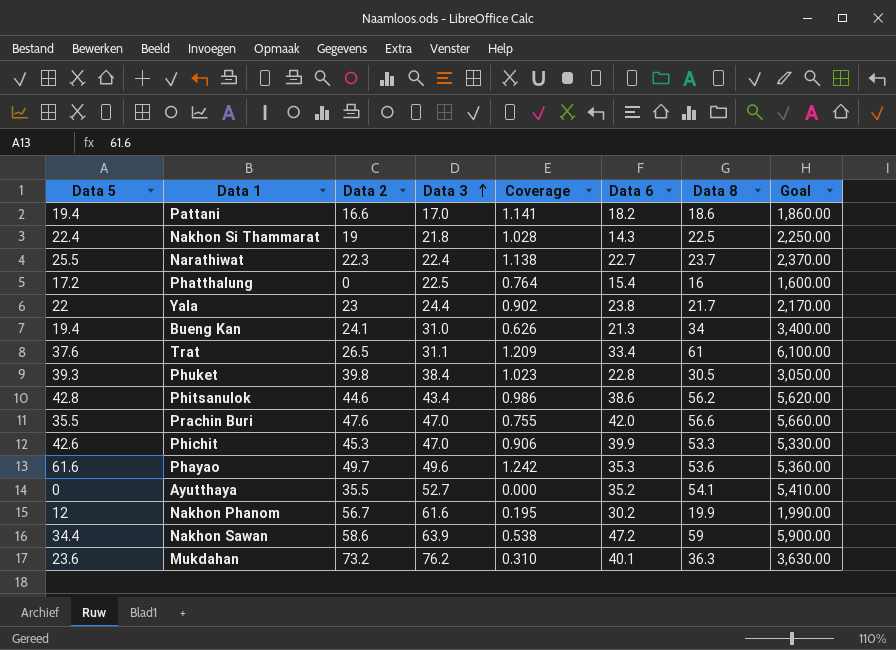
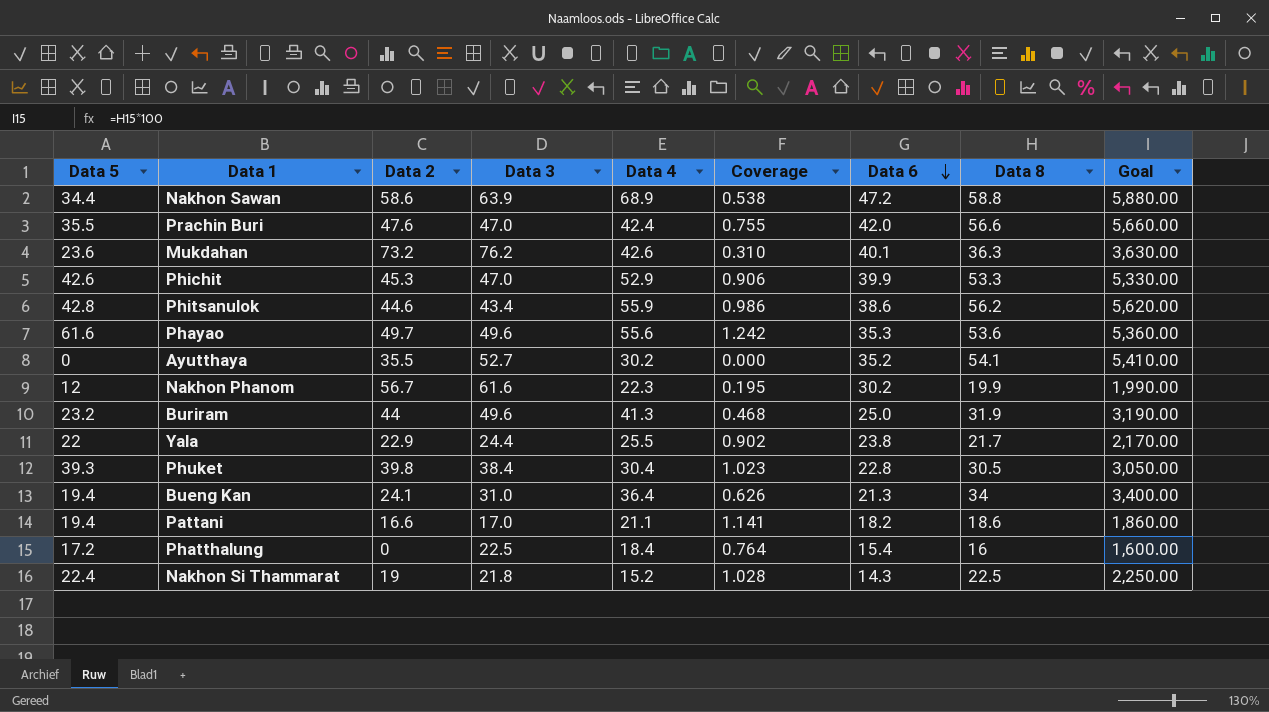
row order: Data 3 ascending -> Data 6 descending
column Data 4 | position: none -> 5
row Narathiwat: 25.5 | 22.3 | 22.4 | 1.138 | 22.7 | 23.7 | 2,370.00 -> none
row Trat: 37.6 | 26.5 | 31.1 | 1.209 | 33.4 | 61 | 6,100.00 -> none
Nakhon Sawan | Data 8: 59 -> 58.8
Nakhon Sawan | Goal: 5,900.00 -> 5,880.00
row Buriram: none -> 23.2 | 44 | 49.6 | 41.3 | 0.468 | 25.0 | 31.9 | 3,190.00
Yala | Data 2: 23 -> 22.9

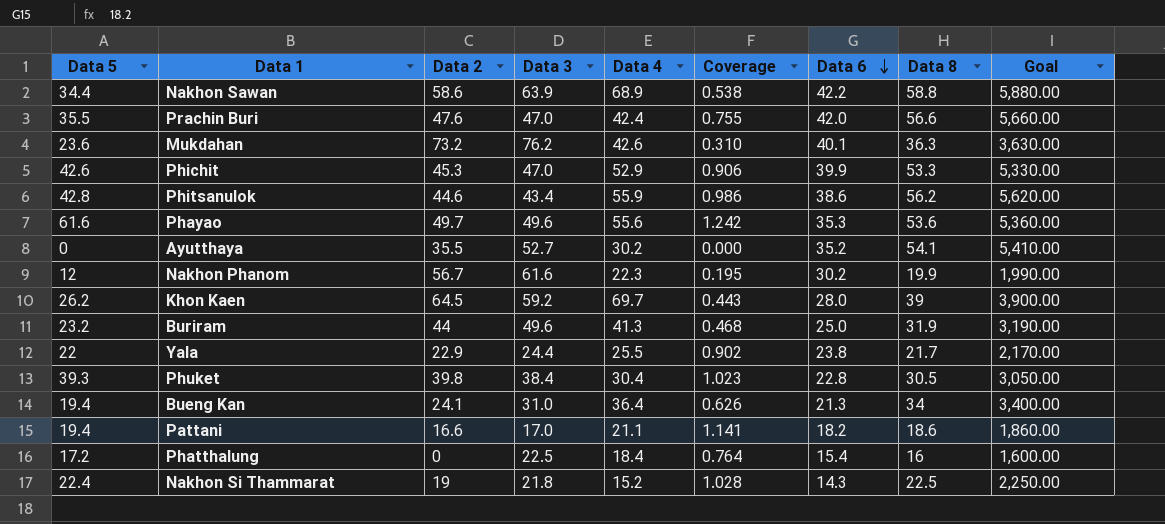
Nakhon Sawan | Data 6: 47.2 -> 42.2
row Khon Kaen: none -> 26.2 | 64.5 | 59.2 | 69.7 | 0.443 | 28.0 | 39 | 3,900.00

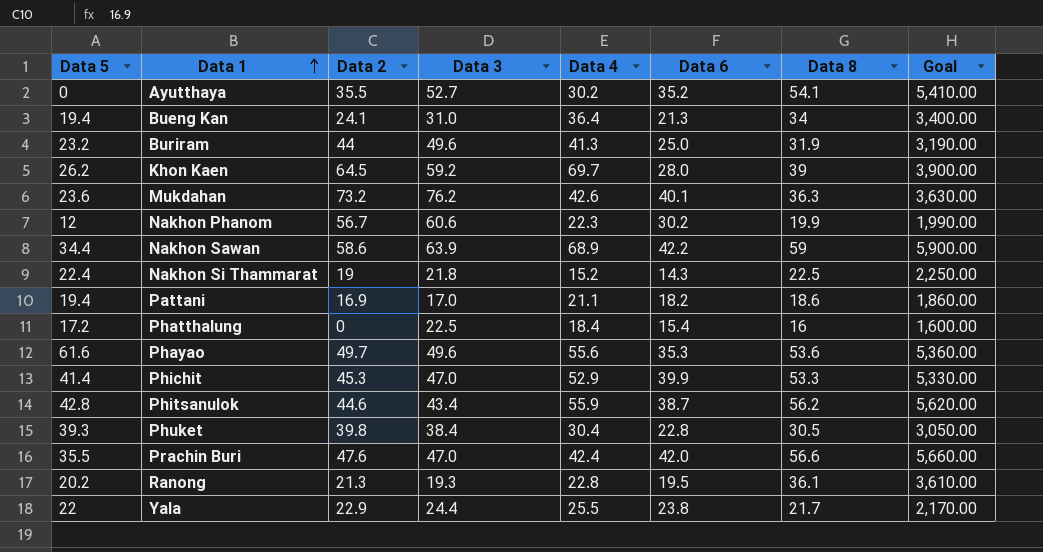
row order: Data 6 descending -> Data 1 ascending
column Coverage | formula: [Data 5] / [Data 3] -> none
Nakhon Phanom | Data 3: 61.6 -> 60.6
Nakhon Sawan | Data 8: 58.8 -> 59
Nakhon Sawan | Goal: 5,880.00 -> 5,900.00
Pattani | Data 2: 16.6 -> 16.9
Phichit | Data 5: 42.6 -> 41.4
Phitsanulok | Data 6: 38.6 -> 38.7
row Ranong: none -> 20.2 | 21.3 | 19.3 | 22.8 | 19.5 | 36.1 | 3,610.00

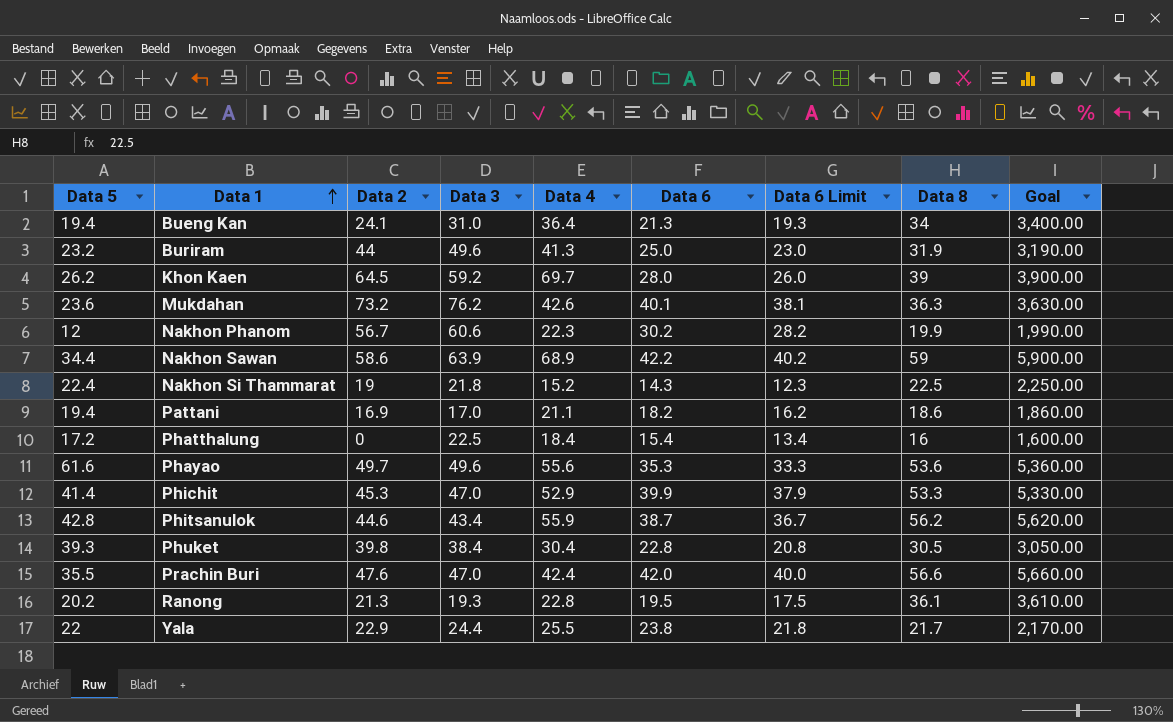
column Data 6 Limit | formula: none -> [Data 6] - 2
row Ayutthaya: 0 | 35.5 | 52.7 | 30.2 | 35.2 | 54.1 | 5,410.00 -> none

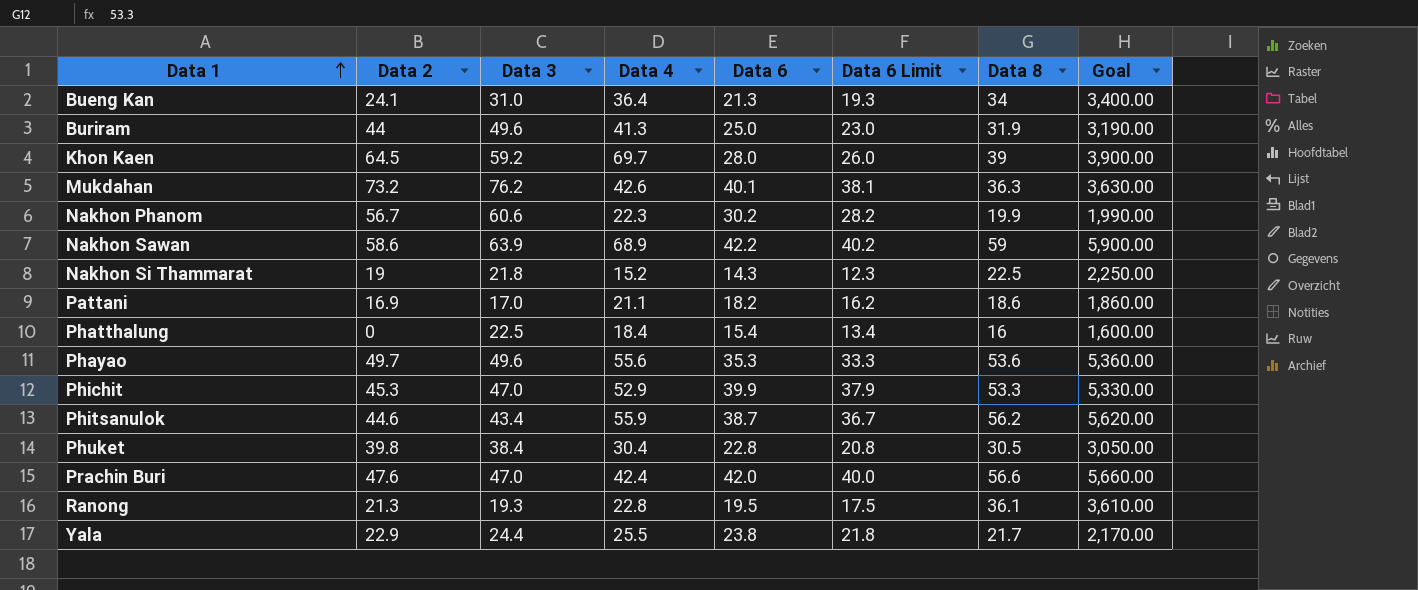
column Data 5 | position: 1 -> none

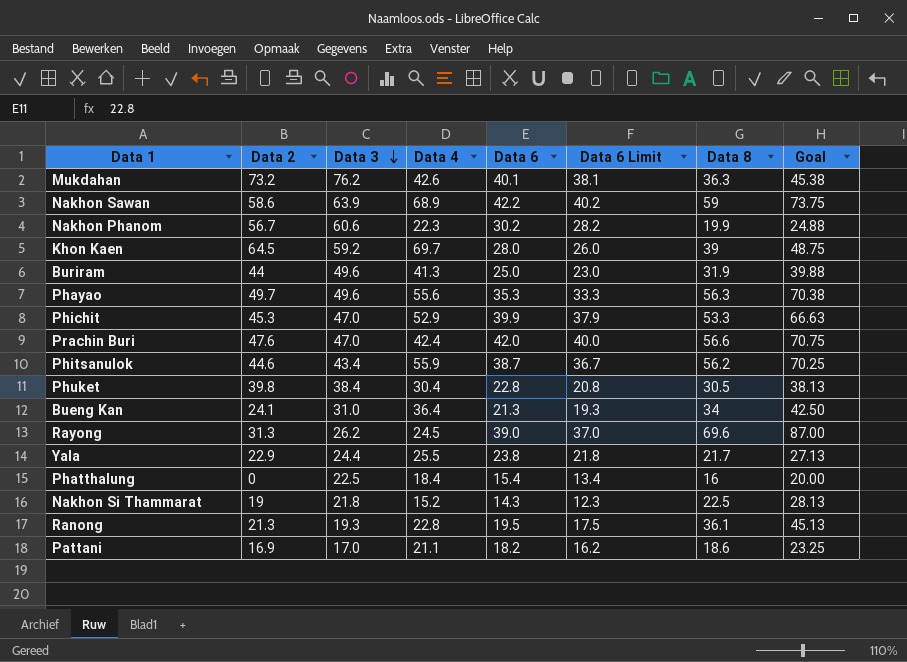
row order: Data 1 ascending -> Data 3 descending
column Goal | formula: [Data 8] * 100 -> [Data 8] * 1.25
Phayao | Data 8: 53.6 -> 56.3
row Rayong: none -> 31.3 | 26.2 | 24.5 | 39.0 | 37.0 | 69.6 | 87.00

